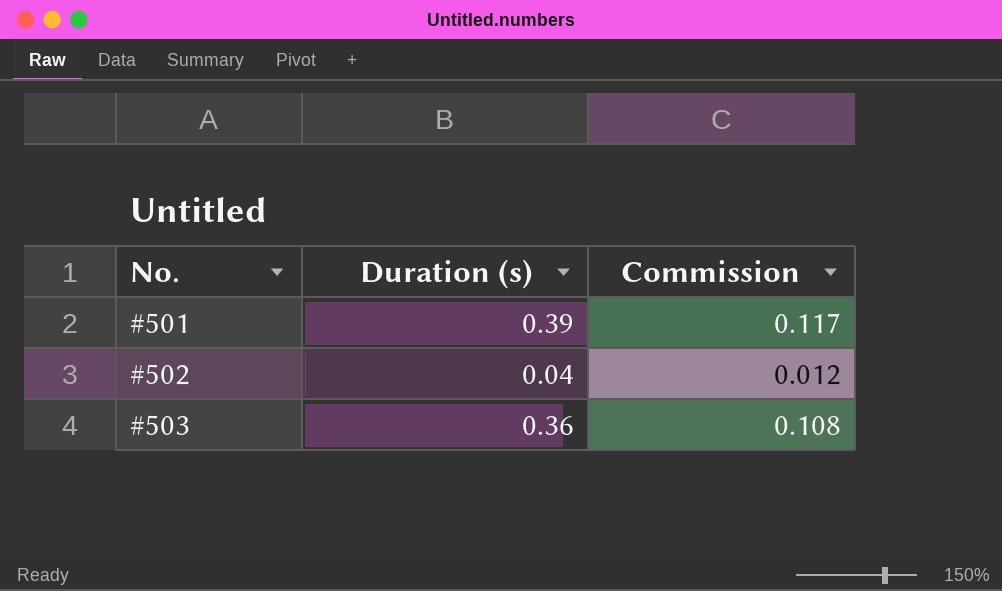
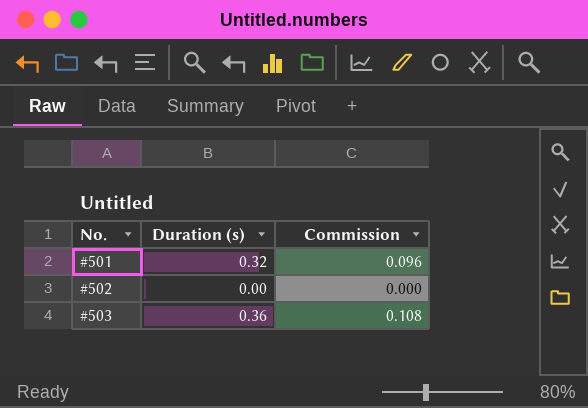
#501 | Duration (s): 0.39 -> 0.32
#501 | Commission: 0.117 -> 0.096
#502 | Duration (s): 0.04 -> 0.00
#502 | Commission: 0.012 -> 0.000

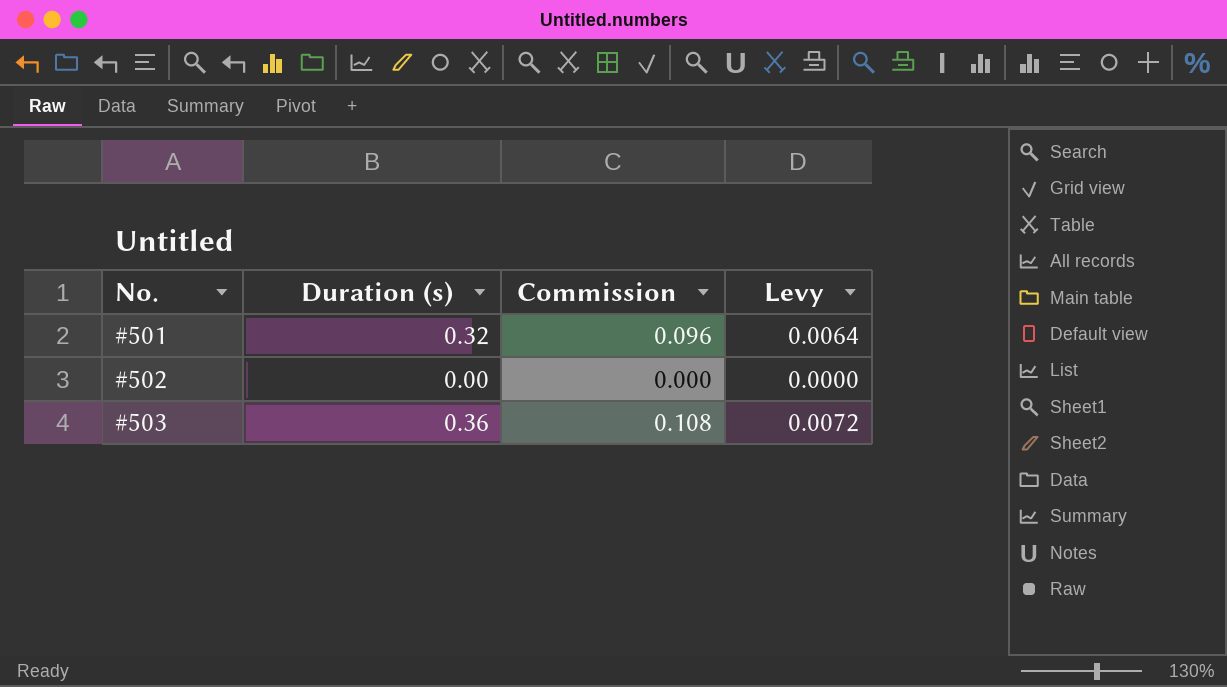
column Levy | formula: none -> [Duration (s)] * 0.02

